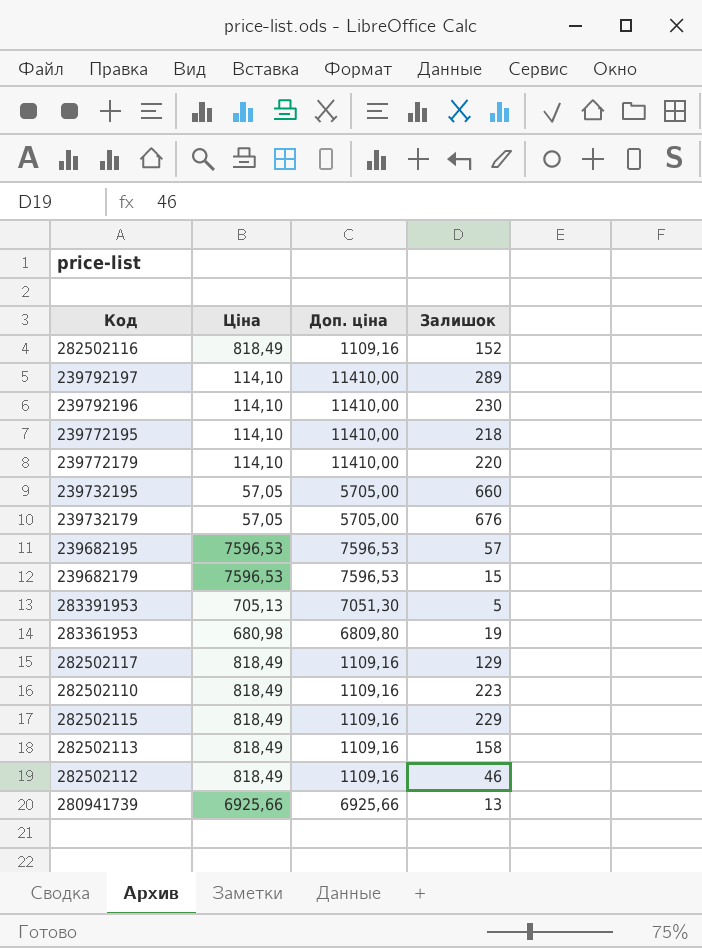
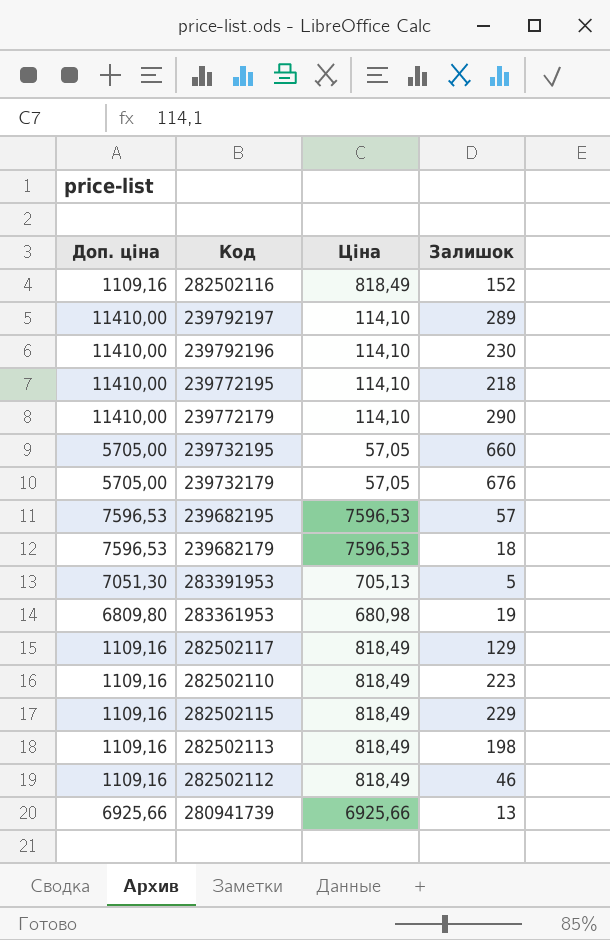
column Доп. ціна | position: 3 -> 1
239772179 | Залишок: 220 -> 290
239682179 | Залишок: 15 -> 18
282502113 | Залишок: 158 -> 198

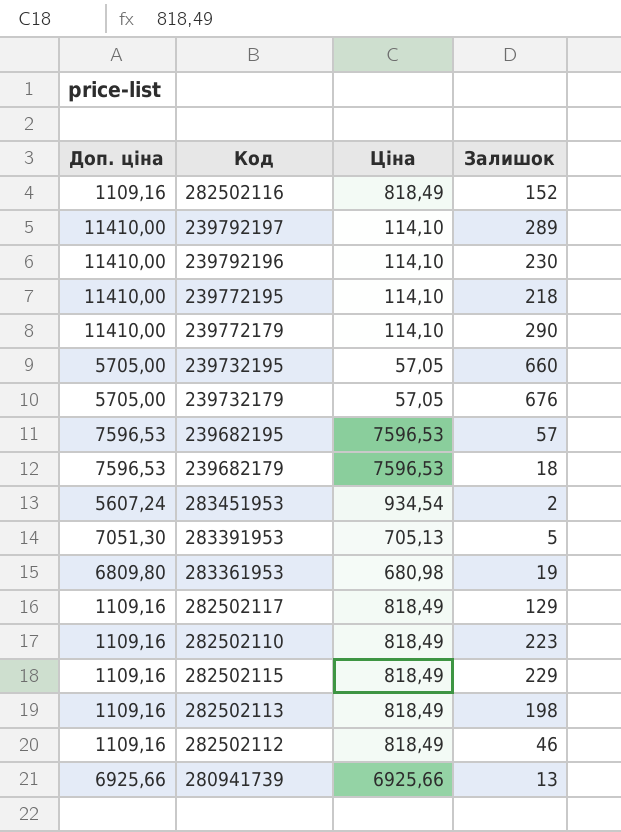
row 283451953: none -> 5607,24 | 934,54 | 2

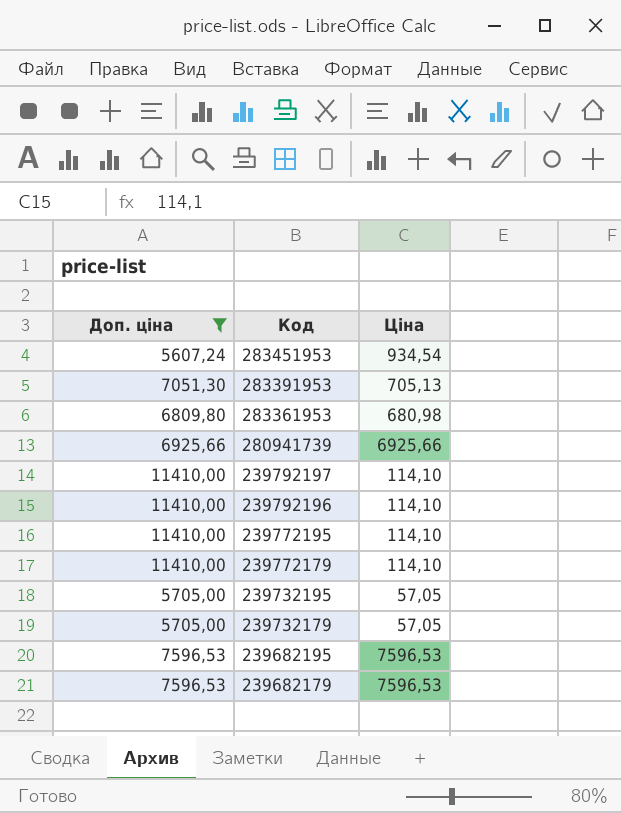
filter: none -> Доп. ціна != 1109,16
row order: none -> Код descending
column Залишок | position: 4 -> none

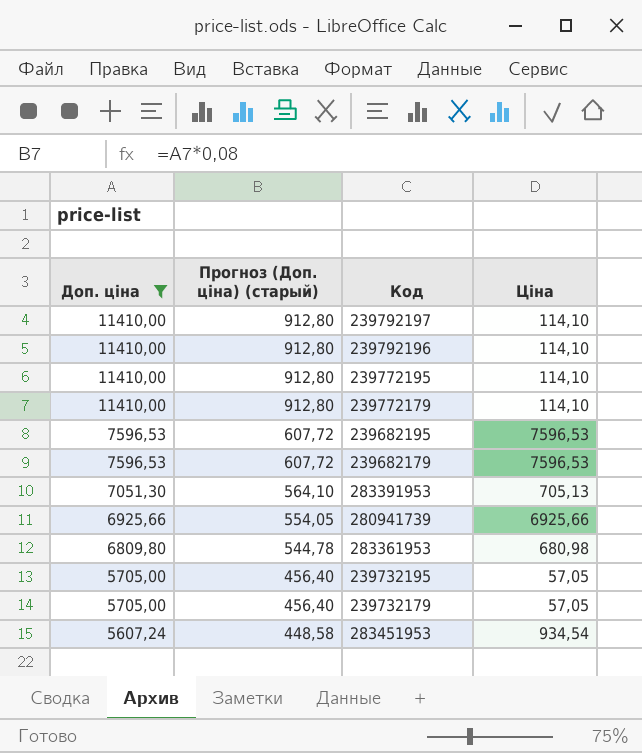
row order: Код descending -> Доп. ціна descending
column Прогноз (Доп. ціна) (старый) | formula: none -> [Доп. ціна] * 0,08

